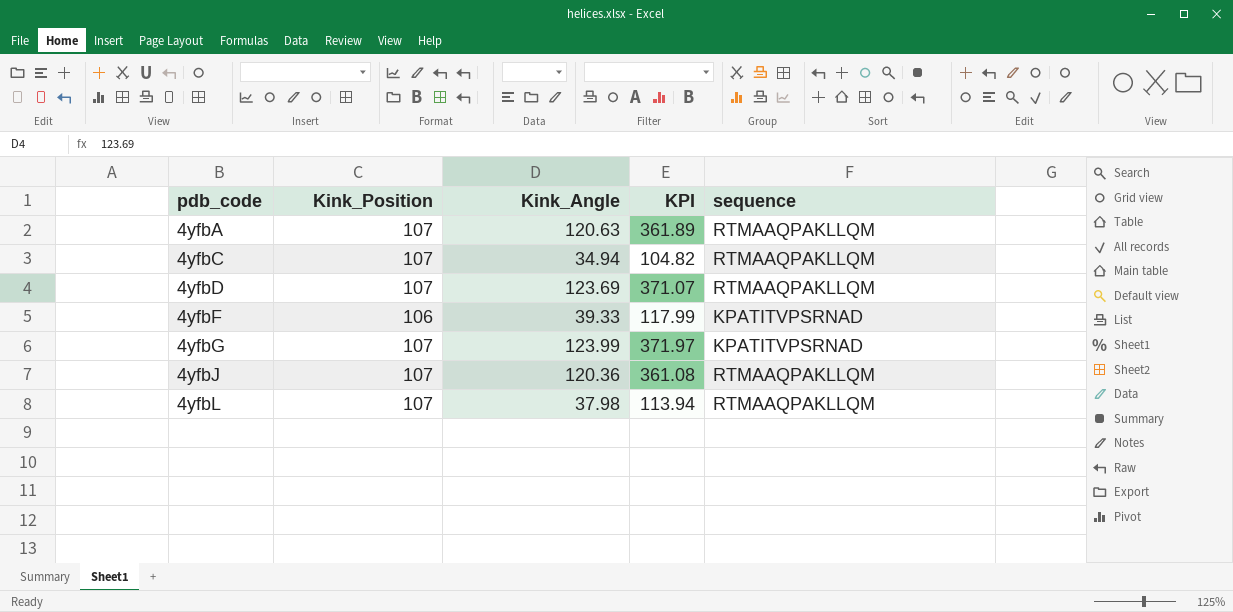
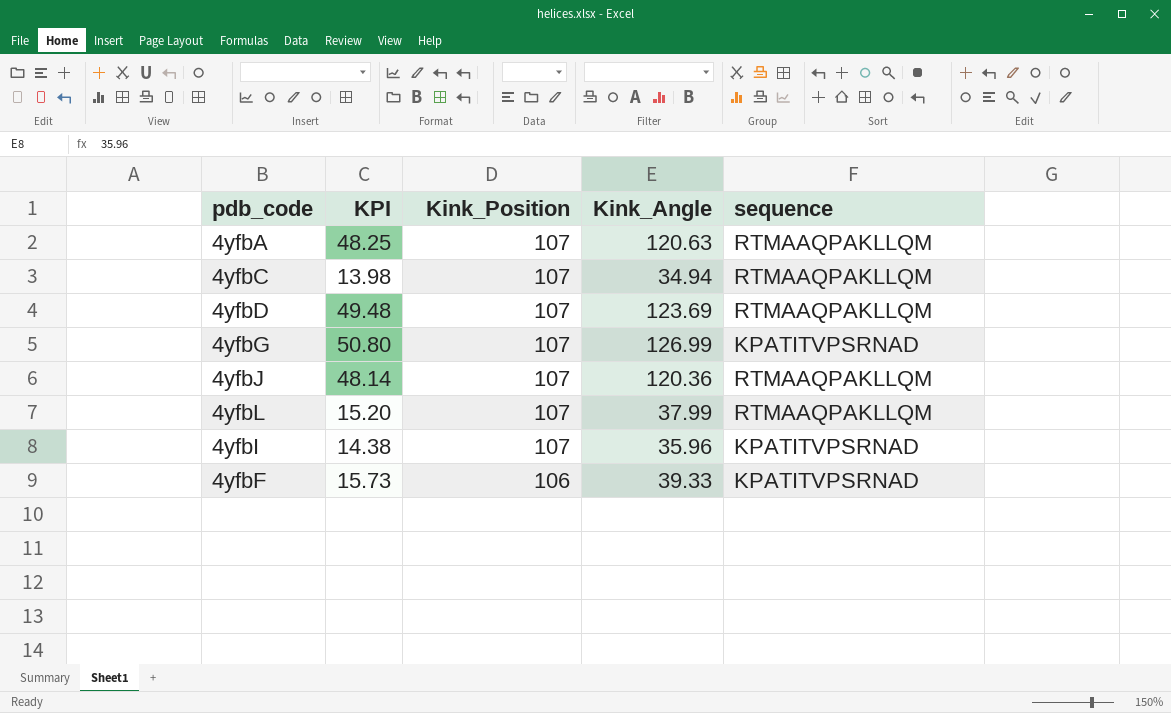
row order: pdb_code ascending -> Kink_Position descending
column KPI | formula: [Kink_Angle] * 3 -> [Kink_Angle] * 0.4
column KPI | position: 4 -> 2
4yfbG | Kink_Angle: 123.99 -> 126.99
4yfbL | Kink_Angle: 37.98 -> 37.99
row 4yfbI: none -> 14.38 | 107 | 35.96 | KPATITVPSRNAD

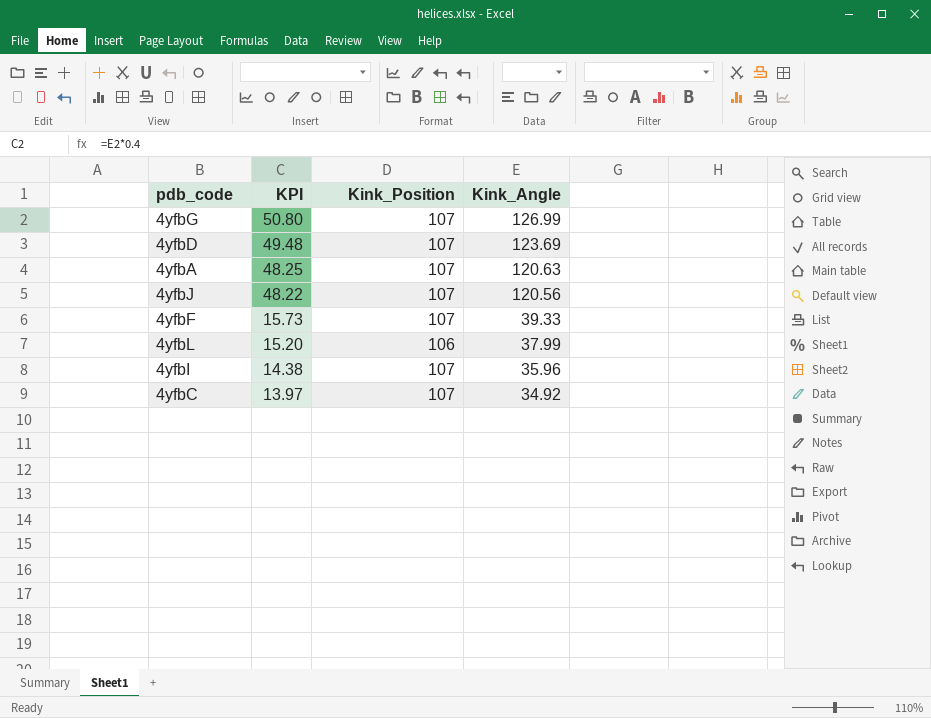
row order: Kink_Position descending -> KPI descending
column sequence | position: 5 -> none
4yfbJ | KPI: 48.14 -> 48.22
4yfbJ | Kink_Angle: 120.36 -> 120.56
4yfbF | Kink_Position: 106 -> 107
4yfbL | Kink_Position: 107 -> 106
4yfbC | KPI: 13.98 -> 13.97
4yfbC | Kink_Angle: 34.94 -> 34.92

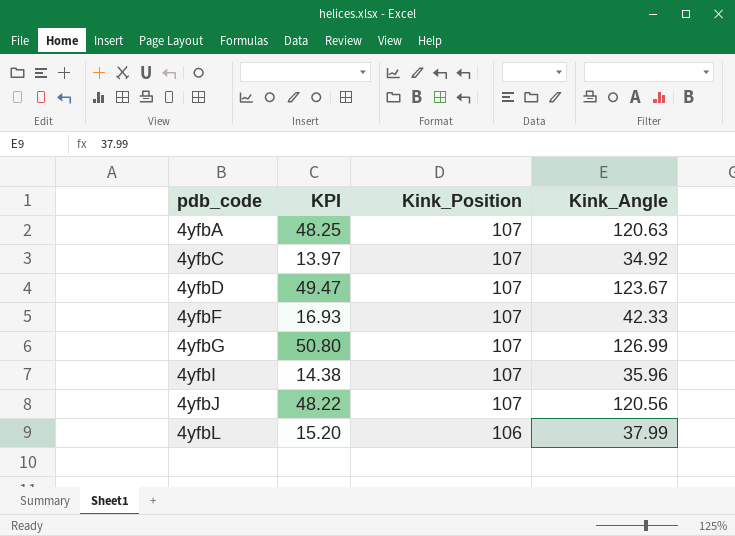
row order: KPI descending -> pdb_code ascending
4yfbD | KPI: 49.48 -> 49.47
4yfbD | Kink_Angle: 123.69 -> 123.67
4yfbF | KPI: 15.73 -> 16.93
4yfbF | Kink_Angle: 39.33 -> 42.33

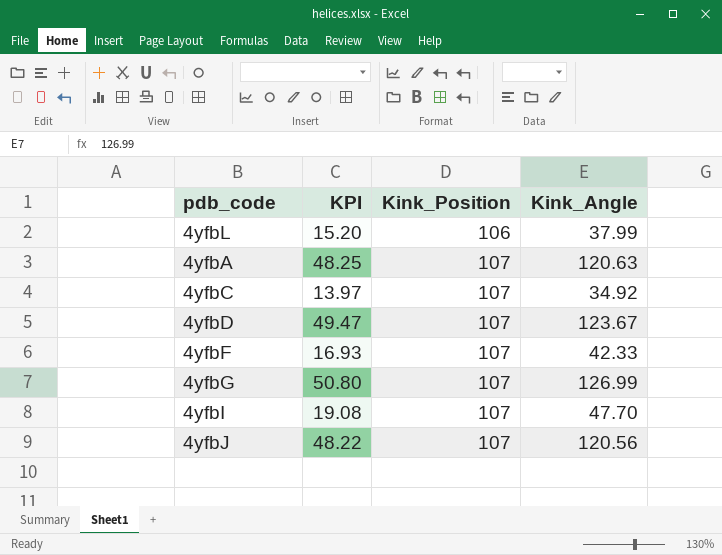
row order: pdb_code ascending -> Kink_Position ascending
4yfbI | KPI: 14.38 -> 19.08
4yfbI | Kink_Angle: 35.96 -> 47.70

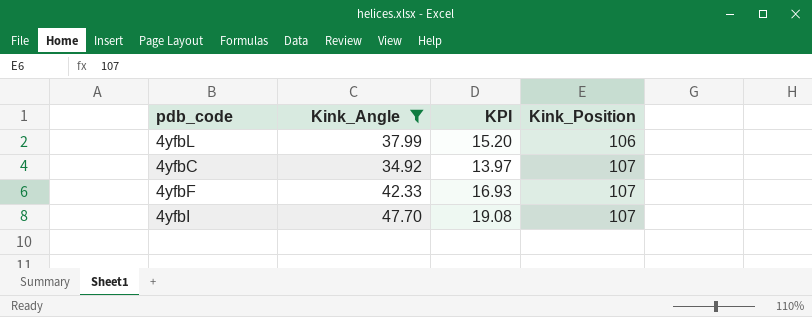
filter: none -> Kink_Angle <= 47.70
column Kink_Angle | position: 4 -> 2

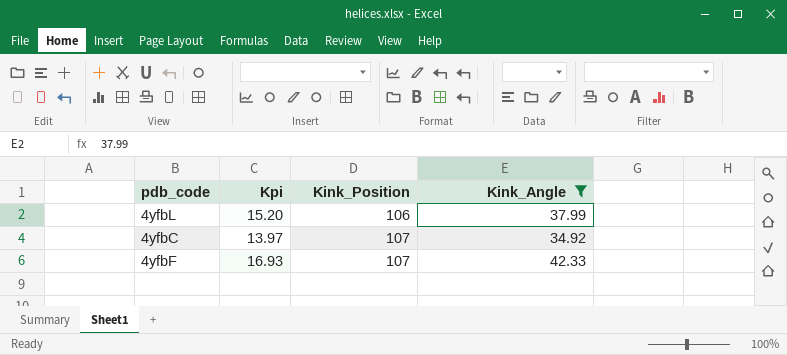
column name: KPI -> Kpi
column Kink_Angle | position: 2 -> 4
row 4yfbI: 47.70 | 19.08 | 107 -> none

